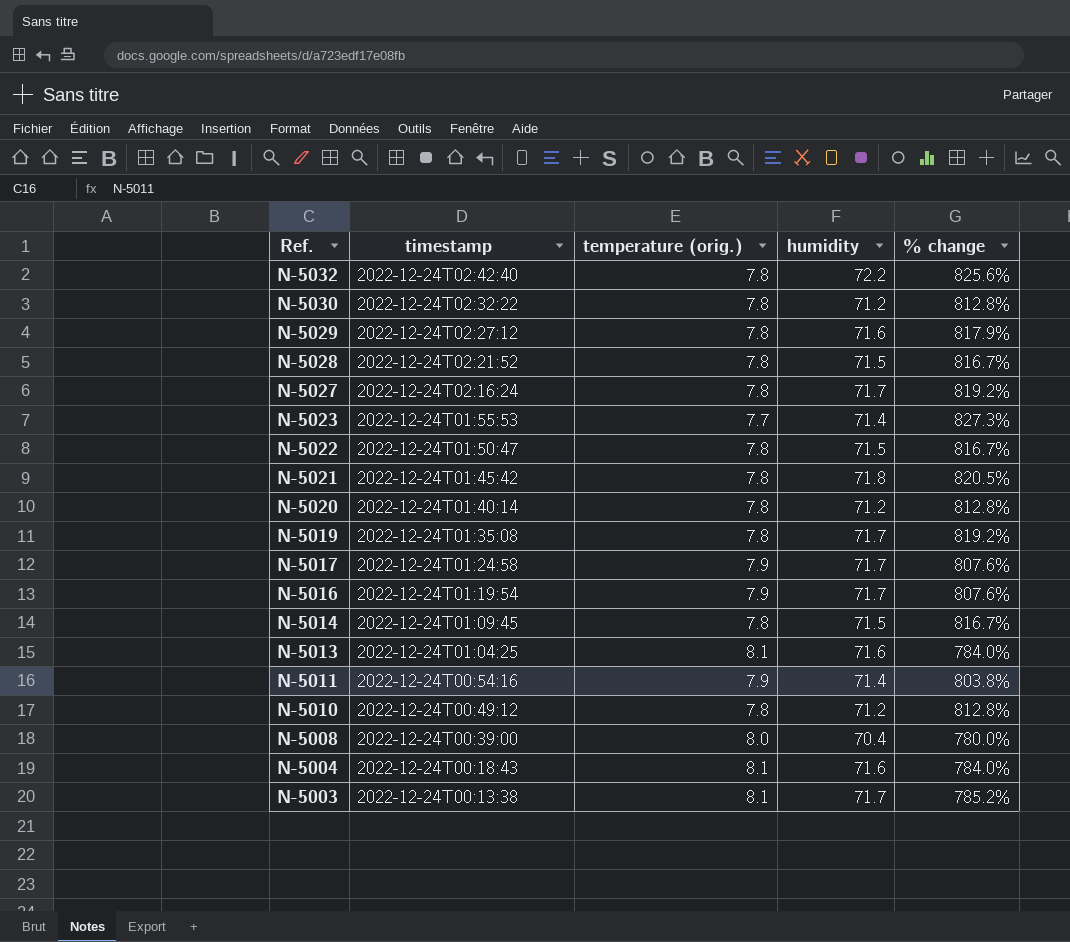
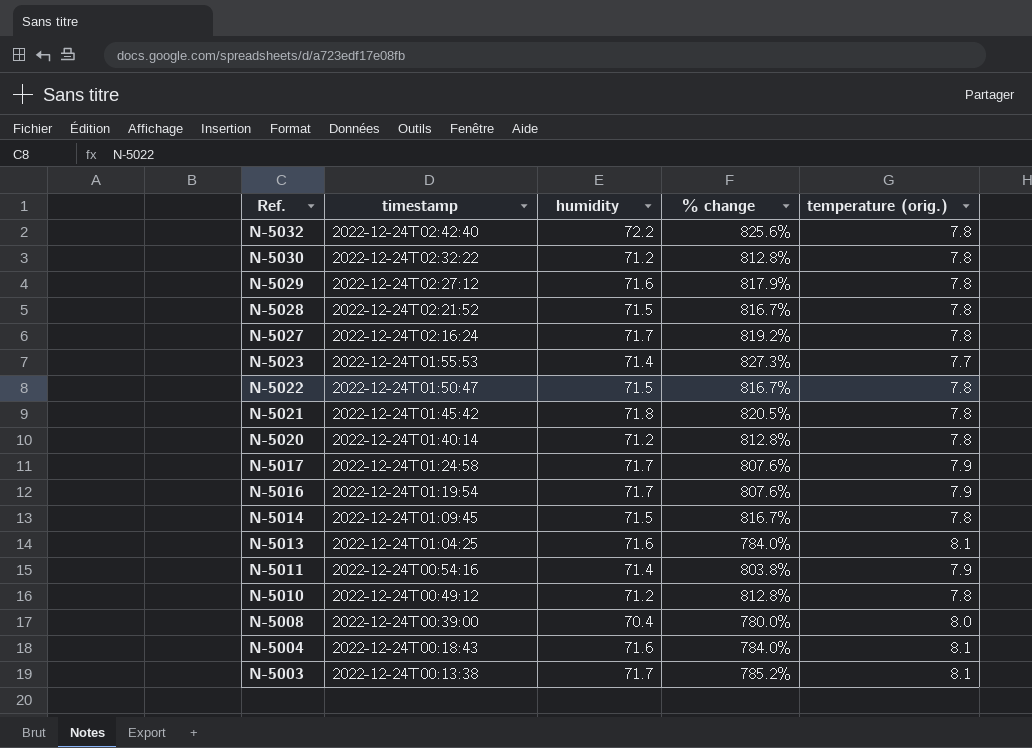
column temperature (orig.) | position: 3 -> 5
row N-5019: 2022-12-24T01:35:08 | 7.8 | 71.7 | 819.2% -> none

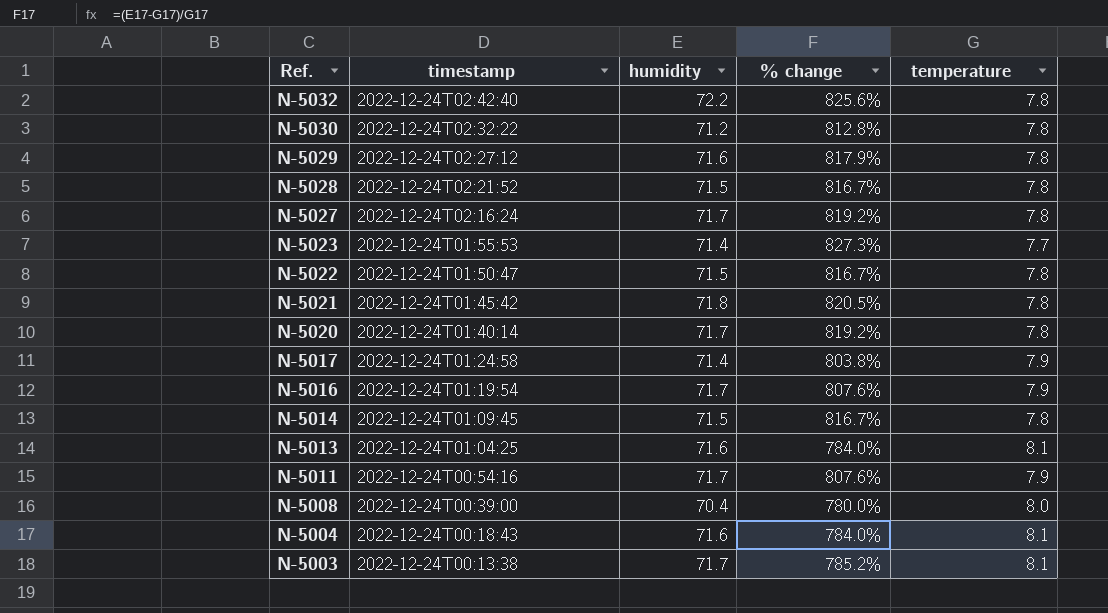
column name: temperature (orig.) -> temperature
row N-5010: 2022-12-24T00:49:12 | 71.2 | 812.8% | 7.8 -> none
N-5020 | humidity: 71.2 -> 71.7
N-5020 | % change: 812.8% -> 819.2%
N-5017 | humidity: 71.7 -> 71.4
N-5017 | % change: 807.6% -> 803.8%
N-5011 | humidity: 71.4 -> 71.7
N-5011 | % change: 803.8% -> 807.6%

